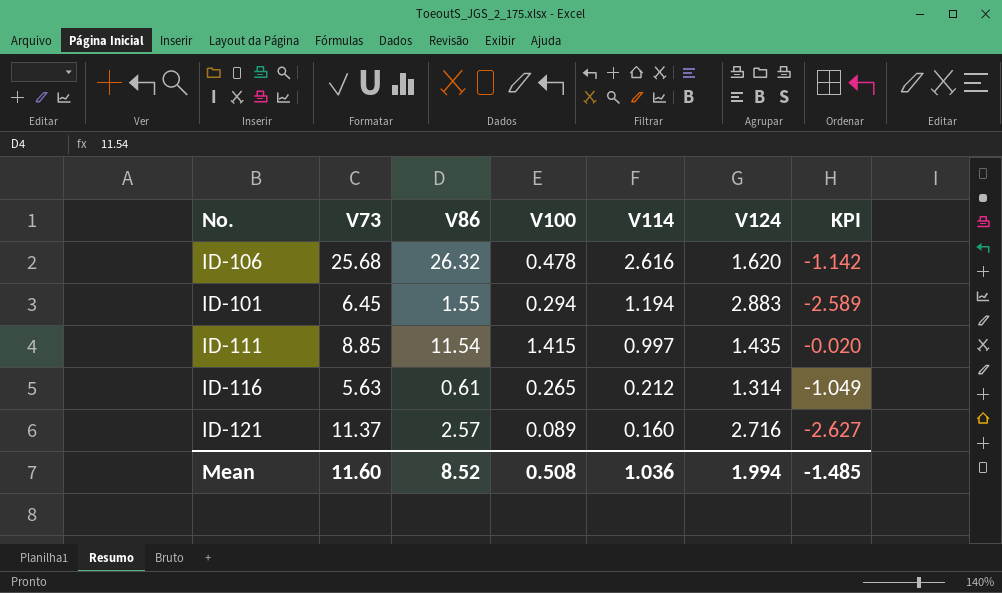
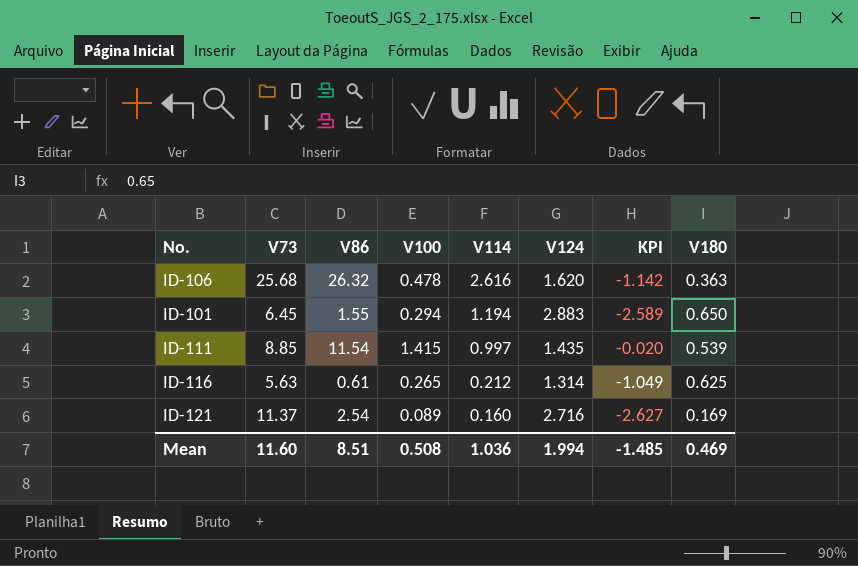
column V180 | position: none -> 8
ID-121 | V86: 2.57 -> 2.54
Mean | V86: 8.52 -> 8.51

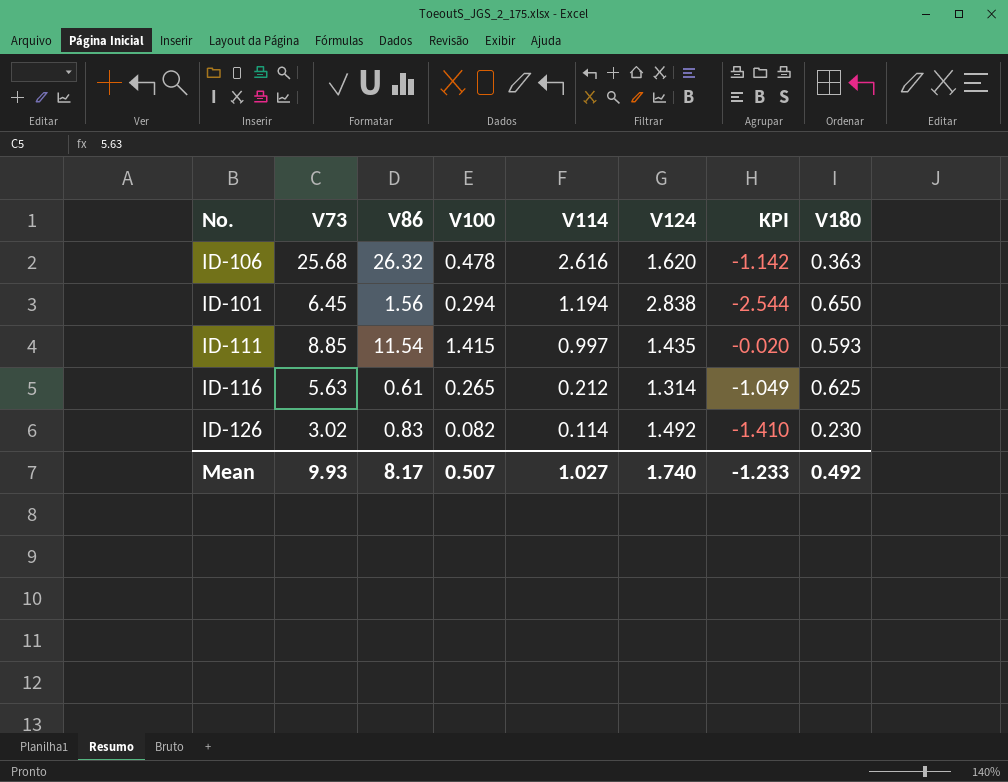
row ID-121: 11.37 | 2.54 | 0.089 | 0.160 | 2.716 | -2.627 | 0.169 -> none
ID-101 | V86: 1.55 -> 1.56
ID-101 | V124: 2.883 -> 2.838
ID-101 | KPI: -2.589 -> -2.544
ID-111 | V180: 0.539 -> 0.593
row ID-126: none -> 3.02 | 0.83 | 0.082 | 0.114 | 1.492 | -1.410 | 0.230
Mean | V73: 11.60 -> 9.93
Mean | V86: 8.51 -> 8.17
Mean | V100: 0.508 -> 0.507
Mean | V114: 1.036 -> 1.027
Mean | V124: 1.994 -> 1.740
Mean | KPI: -1.485 -> -1.233
Mean | V180: 0.469 -> 0.492

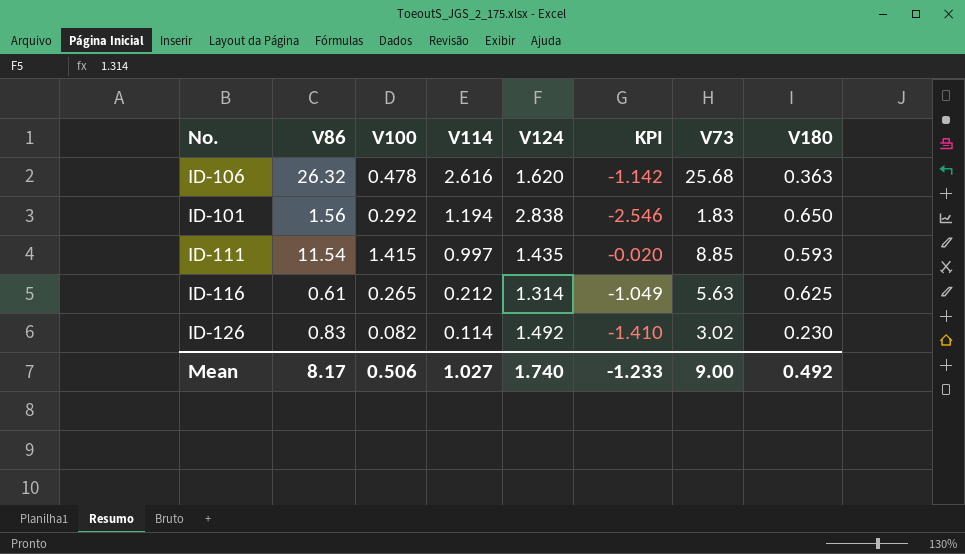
column V73 | position: 2 -> 7
ID-101 | V100: 0.294 -> 0.292
ID-101 | KPI: -2.544 -> -2.546
ID-101 | V73: 6.45 -> 1.83
Mean | V100: 0.507 -> 0.506
Mean | V73: 9.93 -> 9.00

